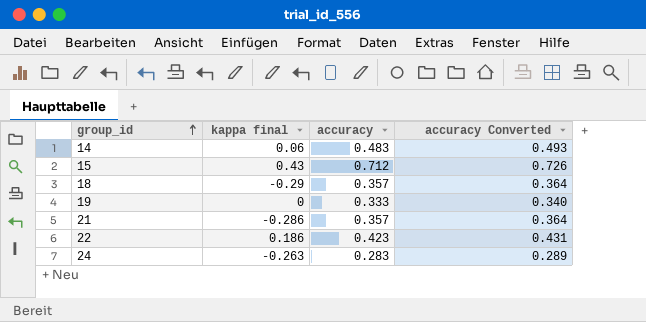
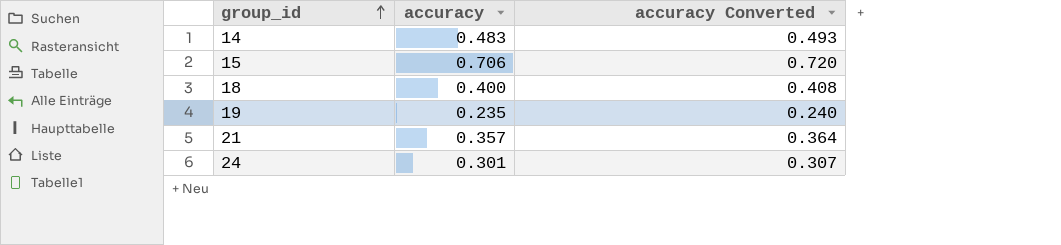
column kappa final | position: 2 -> none
row 22: 0.186 | 0.423 | 0.431 -> none
15 | accuracy: 0.712 -> 0.706
15 | accuracy Converted: 0.726 -> 0.720
18 | accuracy: 0.357 -> 0.400
18 | accuracy Converted: 0.364 -> 0.408
19 | accuracy: 0.333 -> 0.235
19 | accuracy Converted: 0.340 -> 0.240
24 | accuracy: 0.283 -> 0.301
24 | accuracy Converted: 0.289 -> 0.307

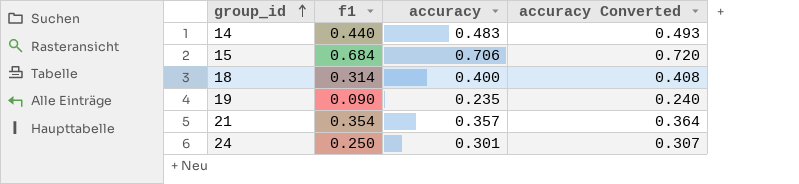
column f1 | position: none -> 2

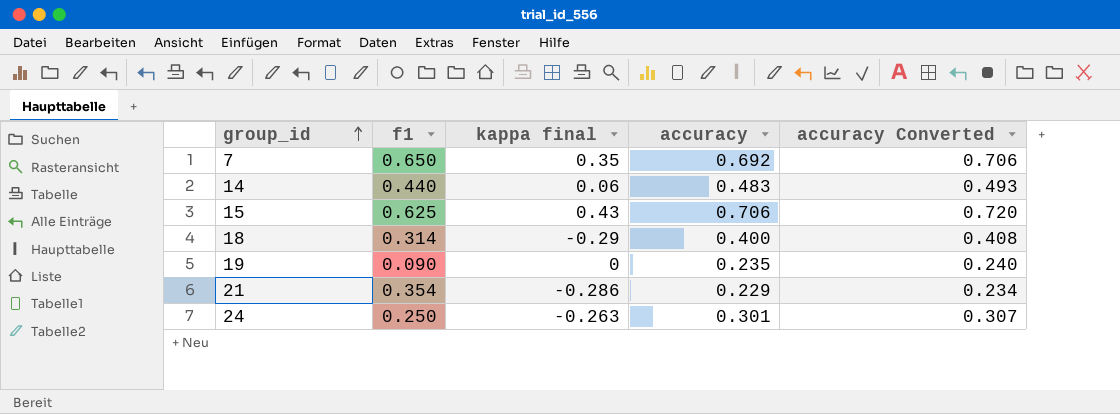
column kappa final | position: none -> 3
row 7: none -> 0.650 | 0.35 | 0.692 | 0.706
15 | f1: 0.684 -> 0.625
21 | accuracy: 0.357 -> 0.229
21 | accuracy Converted: 0.364 -> 0.234

